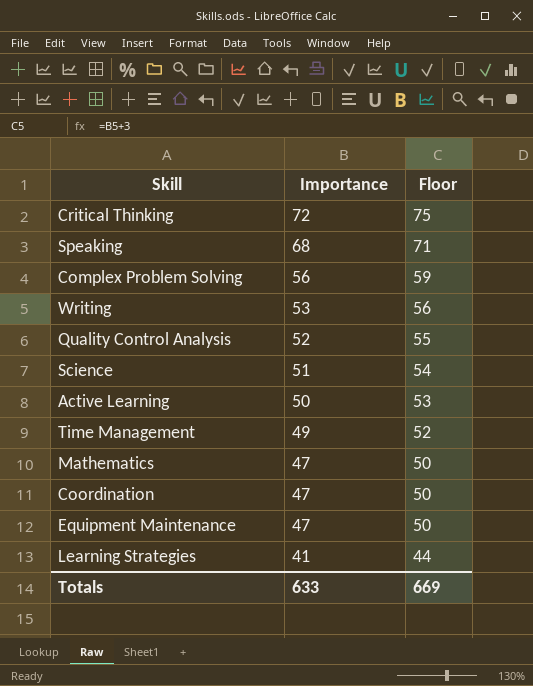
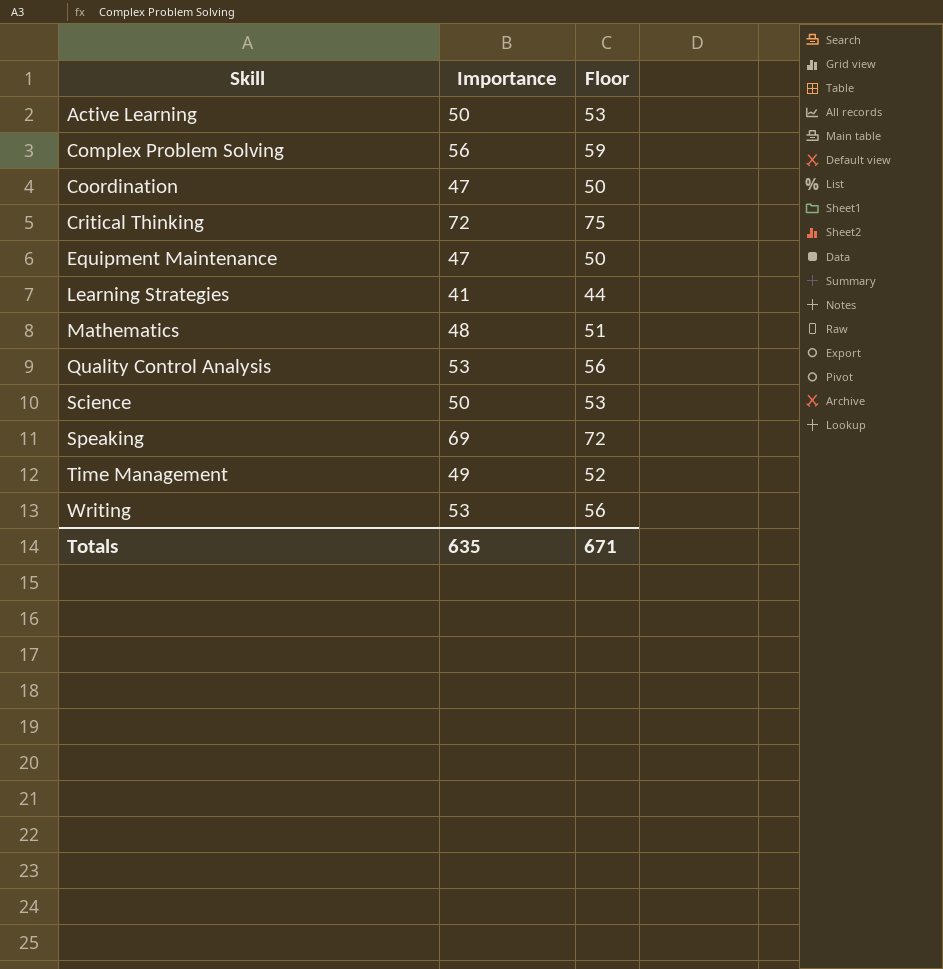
row order: Importance descending -> Skill ascending
Mathematics | Importance: 47 -> 48
Mathematics | Floor: 50 -> 51
Quality Control Analysis | Importance: 52 -> 53
Quality Control Analysis | Floor: 55 -> 56
Science | Importance: 51 -> 50
Science | Floor: 54 -> 53
Speaking | Importance: 68 -> 69
Speaking | Floor: 71 -> 72
Totals | Importance: 633 -> 635
Totals | Floor: 669 -> 671

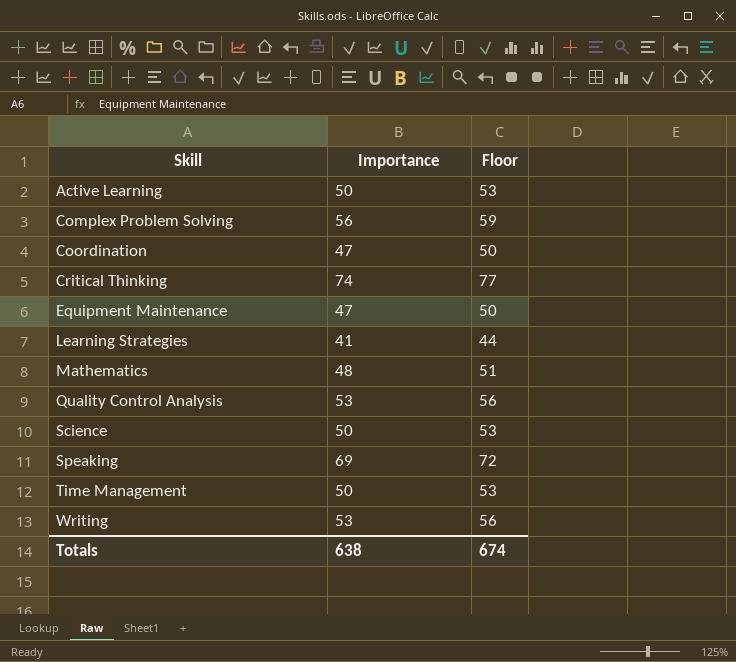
Critical Thinking | Importance: 72 -> 74
Critical Thinking | Floor: 75 -> 77
Time Management | Importance: 49 -> 50
Time Management | Floor: 52 -> 53
Totals | Importance: 635 -> 638
Totals | Floor: 671 -> 674

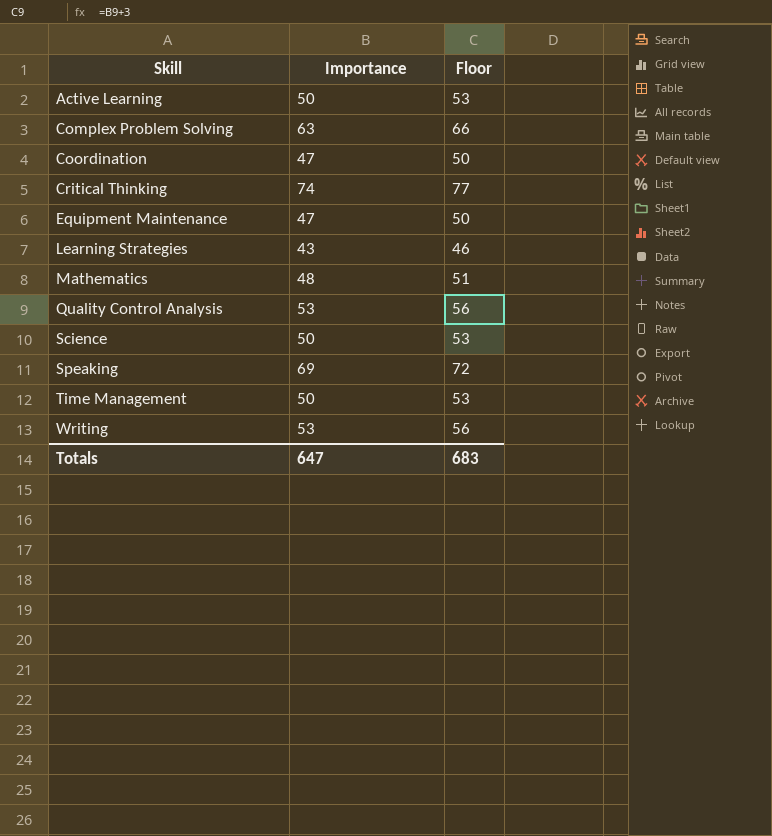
Complex Problem Solving | Importance: 56 -> 63
Complex Problem Solving | Floor: 59 -> 66
Learning Strategies | Importance: 41 -> 43
Learning Strategies | Floor: 44 -> 46
Totals | Importance: 638 -> 647
Totals | Floor: 674 -> 683

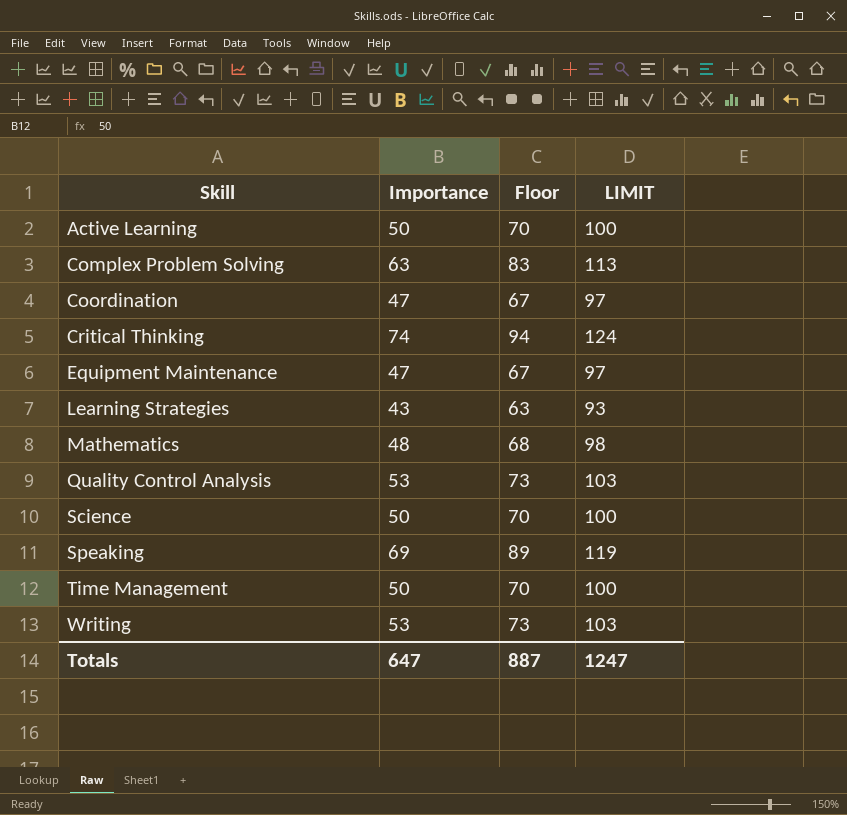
column Floor | formula: [Importance] + 3 -> [Importance] + 20
column LIMIT | formula: none -> [Importance] + 50
Totals | Floor: 683 -> 887

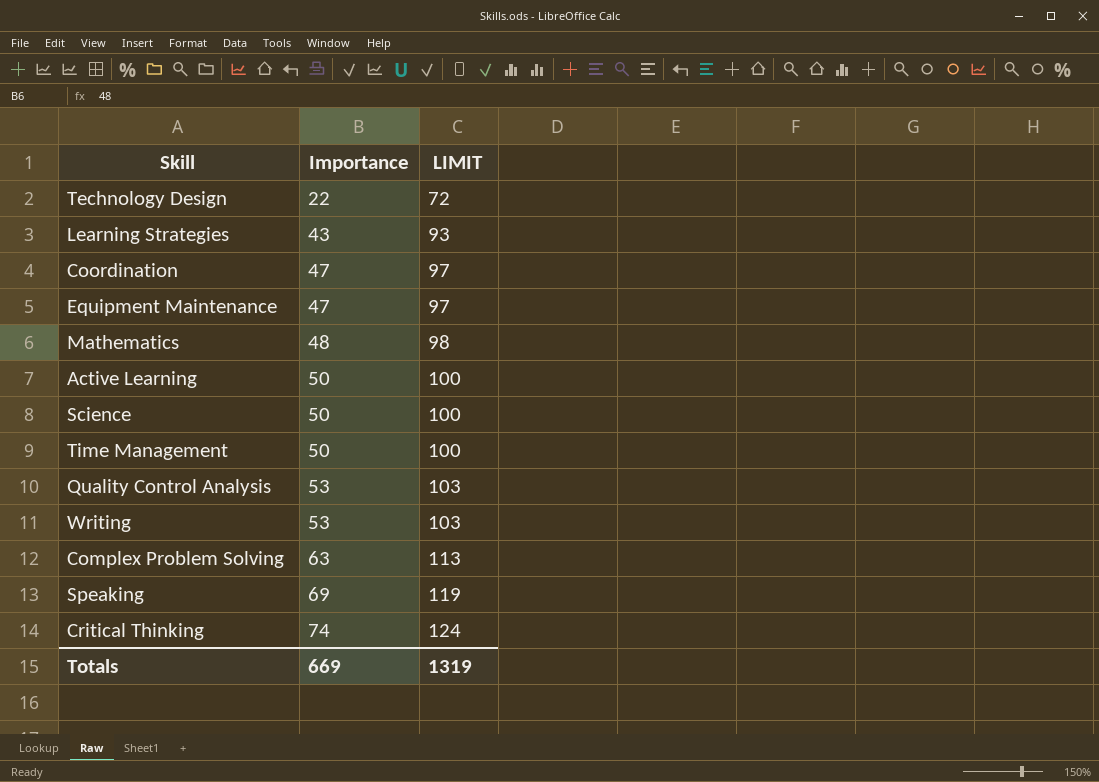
row order: Skill ascending -> Importance ascending
column Floor | formula: [Importance] + 20 -> none
row Technology Design: none -> 22 | 72
Totals | Importance: 647 -> 669
Totals | LIMIT: 1247 -> 1319

